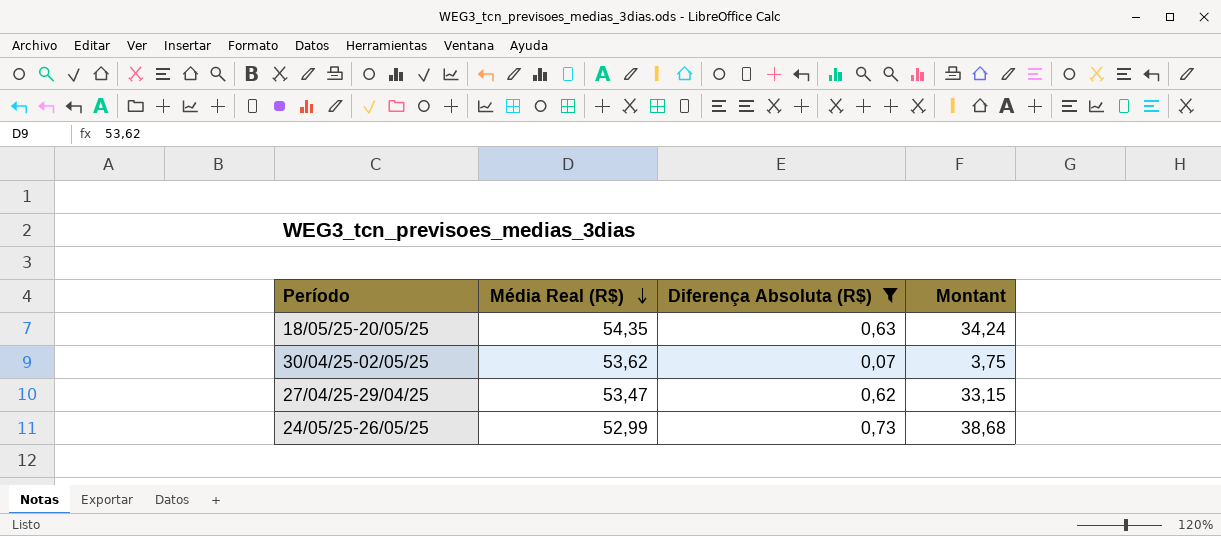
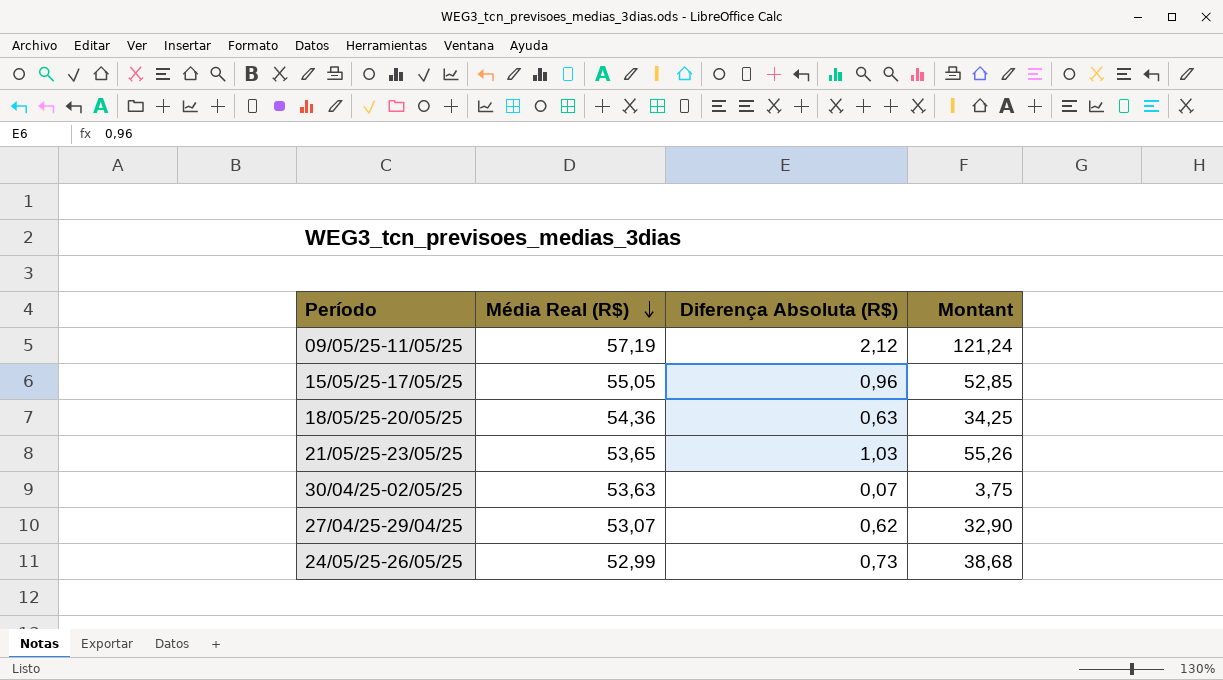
filter: Diferença Absoluta (R$) <= 0,73 -> none
18/05/25-20/05/25 | Média Real (R$): 54,35 -> 54,36
18/05/25-20/05/25 | Montant: 34,24 -> 34,25
30/04/25-02/05/25 | Média Real (R$): 53,62 -> 53,63
27/04/25-29/04/25 | Média Real (R$): 53,47 -> 53,07
27/04/25-29/04/25 | Montant: 33,15 -> 32,90

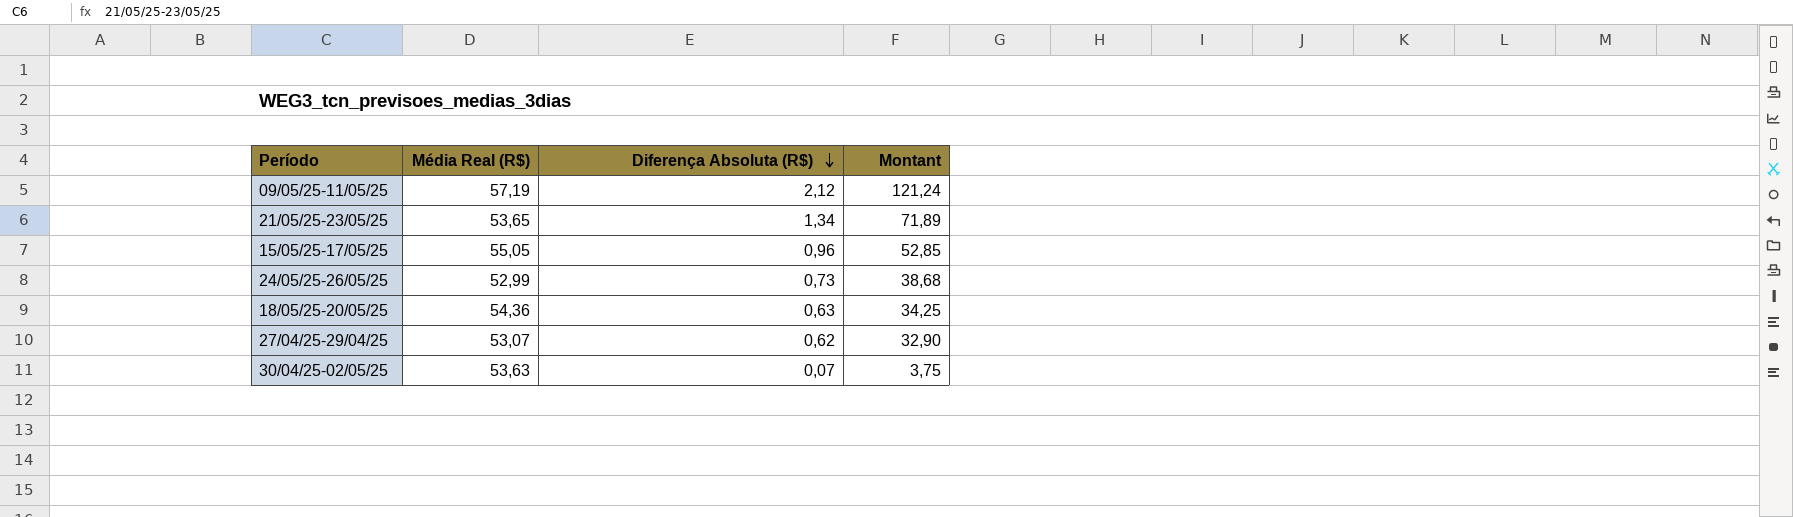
row order: Média Real (R$) descending -> Diferença Absoluta (R$) descending
21/05/25-23/05/25 | Diferença Absoluta (R$): 1,03 -> 1,34
21/05/25-23/05/25 | Montant: 55,26 -> 71,89

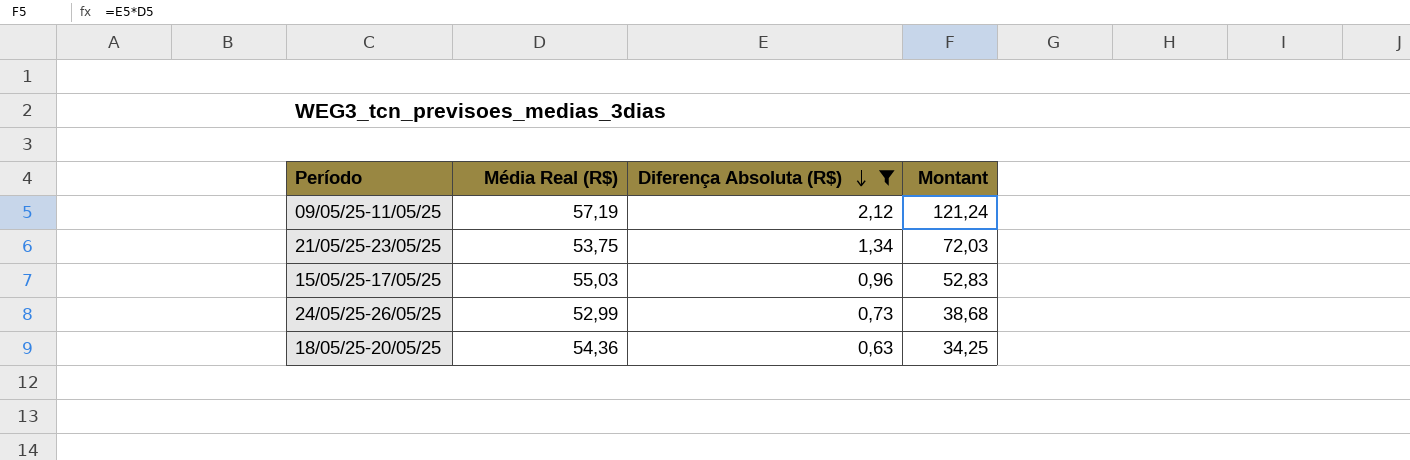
filter: none -> Diferença Absoluta (R$) >= 0,63
21/05/25-23/05/25 | Média Real (R$): 53,65 -> 53,75
21/05/25-23/05/25 | Montant: 71,89 -> 72,03
15/05/25-17/05/25 | Média Real (R$): 55,05 -> 55,03
15/05/25-17/05/25 | Montant: 52,85 -> 52,83

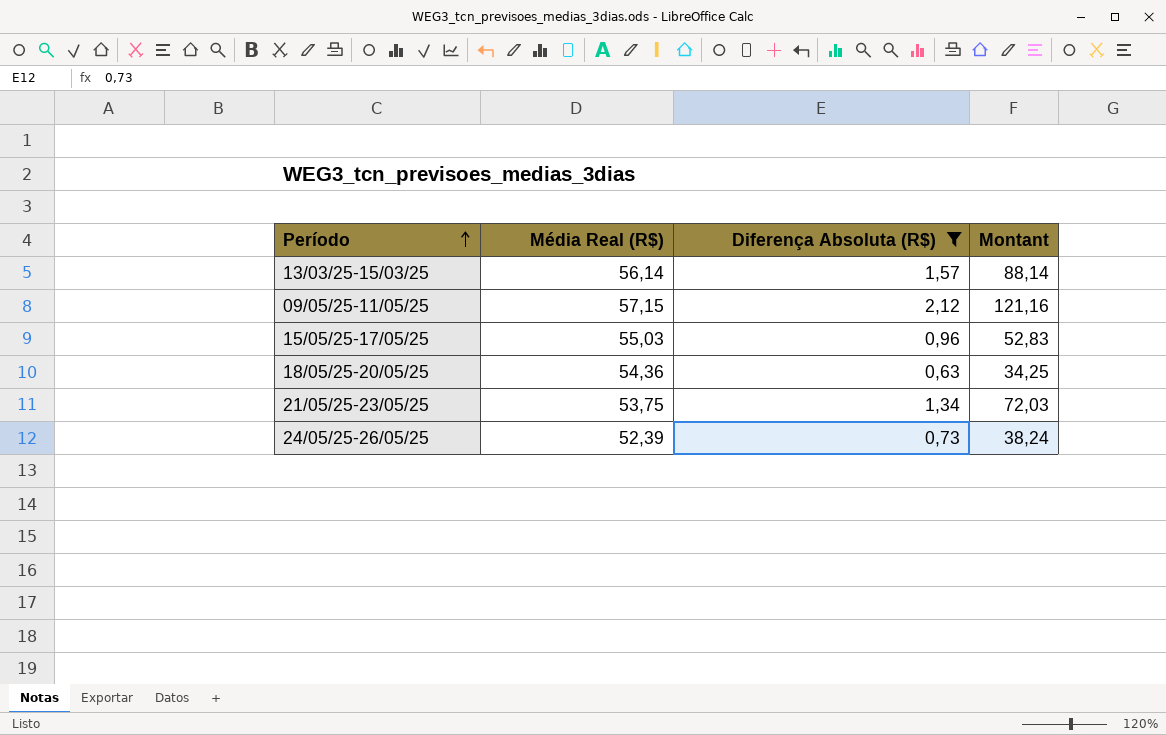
row order: Diferença Absoluta (R$) descending -> Período ascending
row 13/03/25-15/03/25: none -> 56,14 | 1,57 | 88,14
09/05/25-11/05/25 | Média Real (R$): 57,19 -> 57,15
09/05/25-11/05/25 | Montant: 121,24 -> 121,16
24/05/25-26/05/25 | Média Real (R$): 52,99 -> 52,39
24/05/25-26/05/25 | Montant: 38,68 -> 38,24

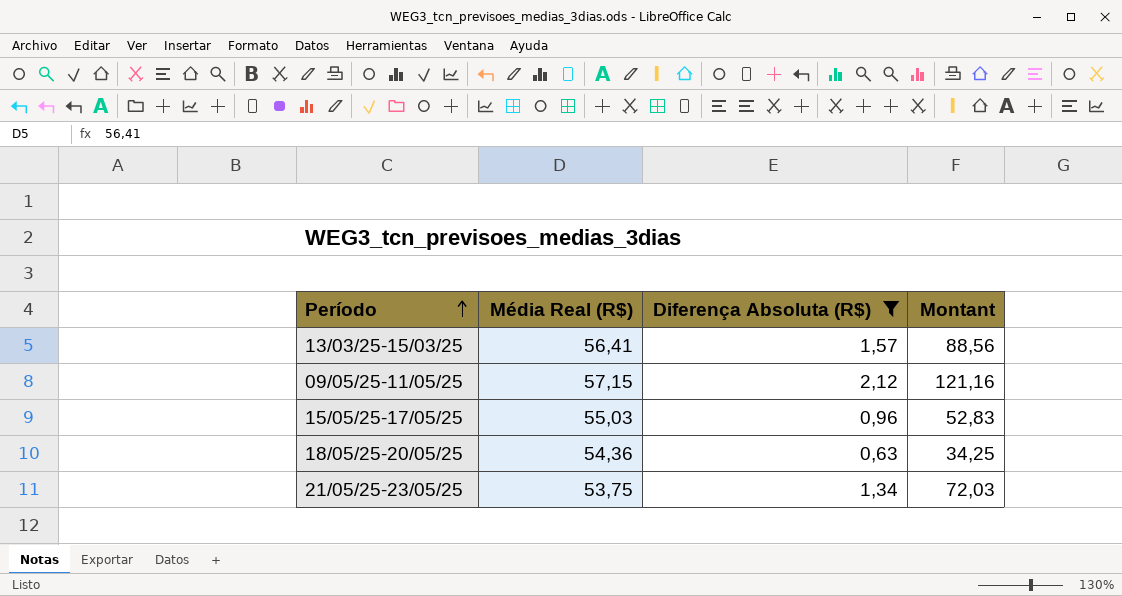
row 24/05/25-26/05/25: 52,39 | 0,73 | 38,24 -> none
13/03/25-15/03/25 | Média Real (R$): 56,14 -> 56,41
13/03/25-15/03/25 | Montant: 88,14 -> 88,56

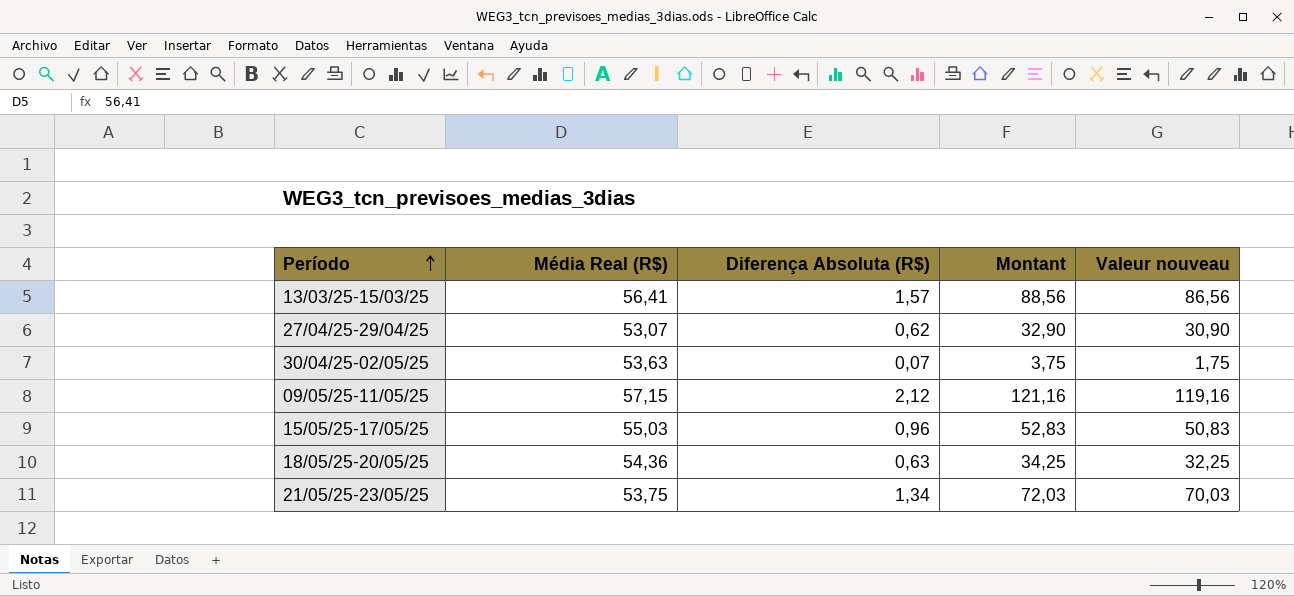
filter: Diferença Absoluta (R$) >= 0,63 -> none
column Valeur nouveau | formula: none -> [Montant] - 2

